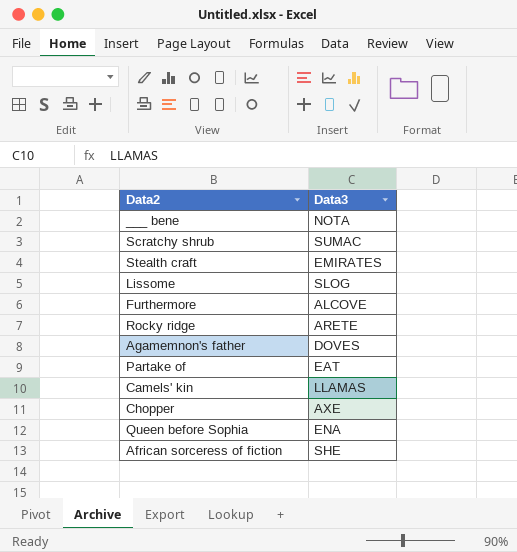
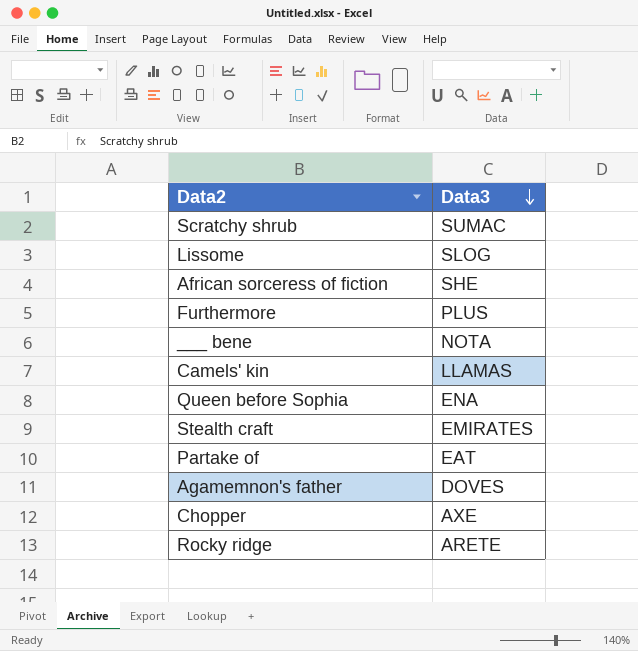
row order: none -> Data3 descending
Furthermore | Data3: ALCOVE -> PLUS

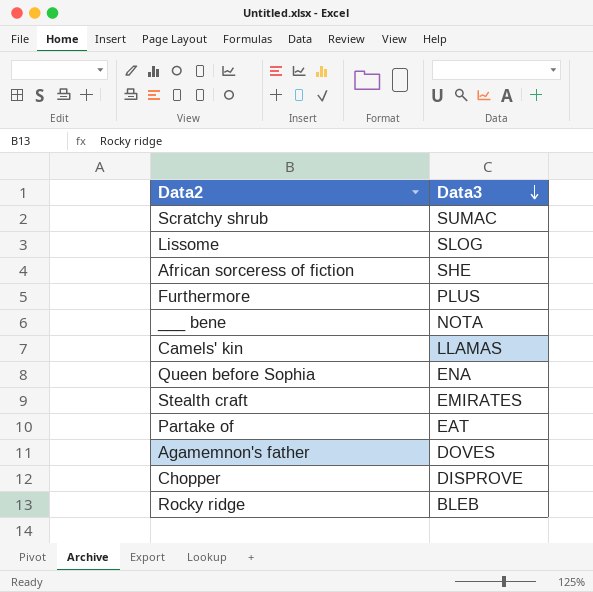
Chopper | Data3: AXE -> DISPROVE
Rocky ridge | Data3: ARETE -> BLEB

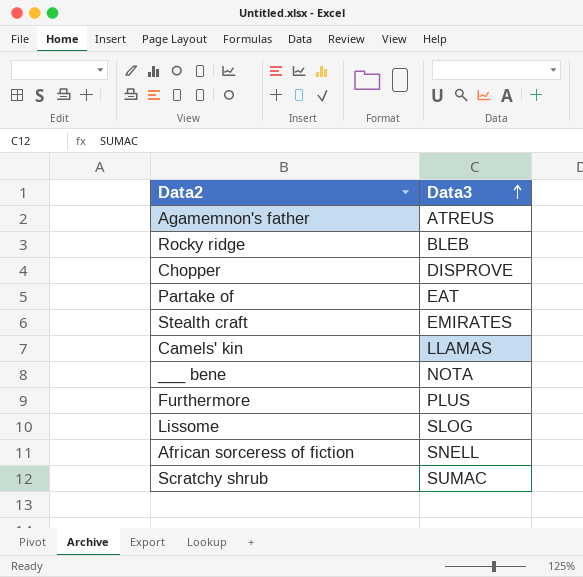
row order: Data3 descending -> Data3 ascending
row Queen before Sophia: ENA -> none
Agamemnon's father | Data3: DOVES -> ATREUS
African sorceress of fiction | Data3: SHE -> SNELL

